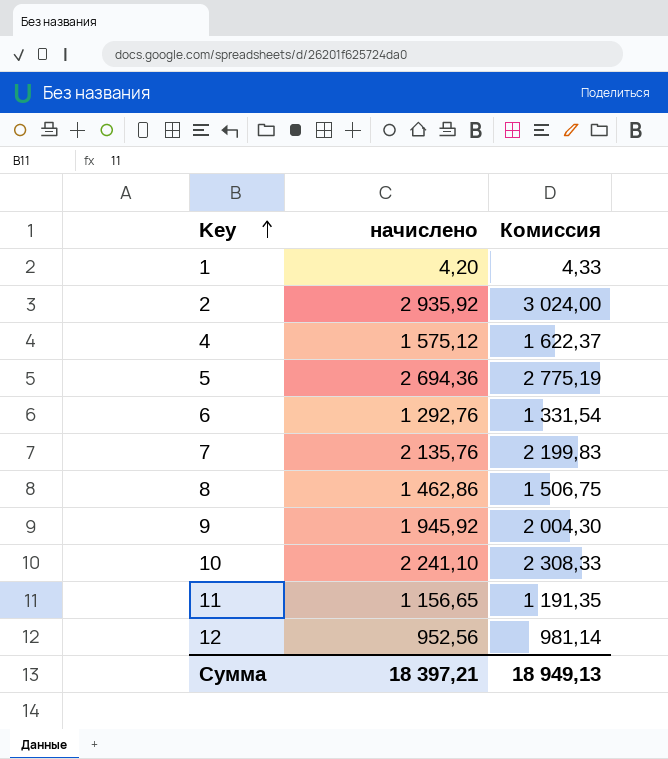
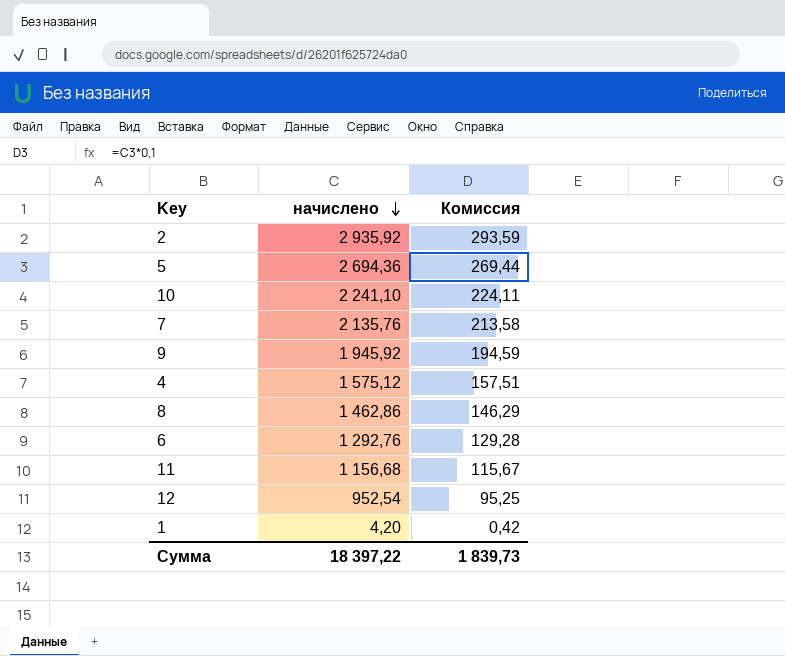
row order: Key ascending -> начислено descending
column Комиссия | formula: [начислено] * 1,03 -> [начислено] * 0,1
11 | начислено: 1 156,65 -> 1 156,68
12 | начислено: 952,56 -> 952,54
Сумма | начислено: 18 397,21 -> 18 397,22
Сумма | Комиссия: 18 949,13 -> 1 839,73

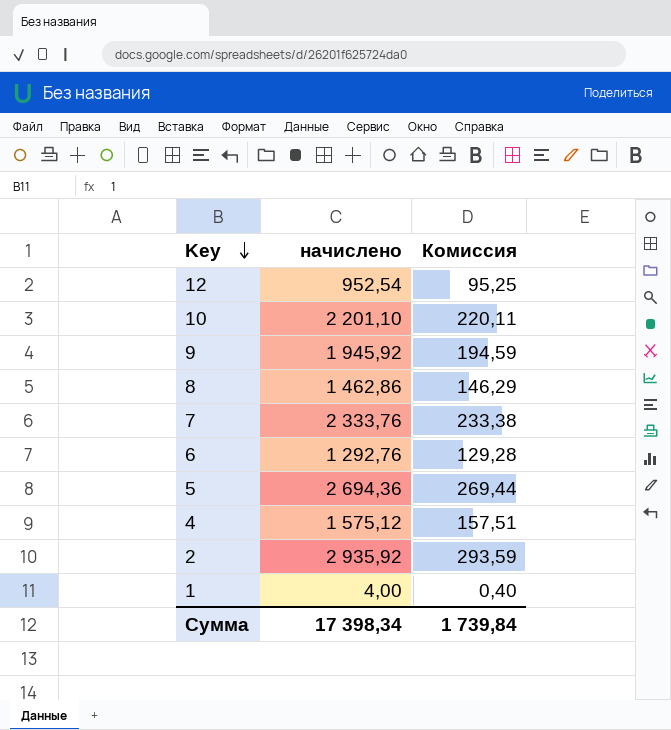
row order: начислено descending -> Key descending
row 11: 1 156,68 | 115,67 -> none
10 | начислено: 2 241,10 -> 2 201,10
10 | Комиссия: 224,11 -> 220,11
7 | начислено: 2 135,76 -> 2 333,76
7 | Комиссия: 213,58 -> 233,38
1 | начислено: 4,20 -> 4,00
1 | Комиссия: 0,42 -> 0,40
Сумма | начислено: 18 397,22 -> 17 398,34
Сумма | Комиссия: 1 839,73 -> 1 739,84

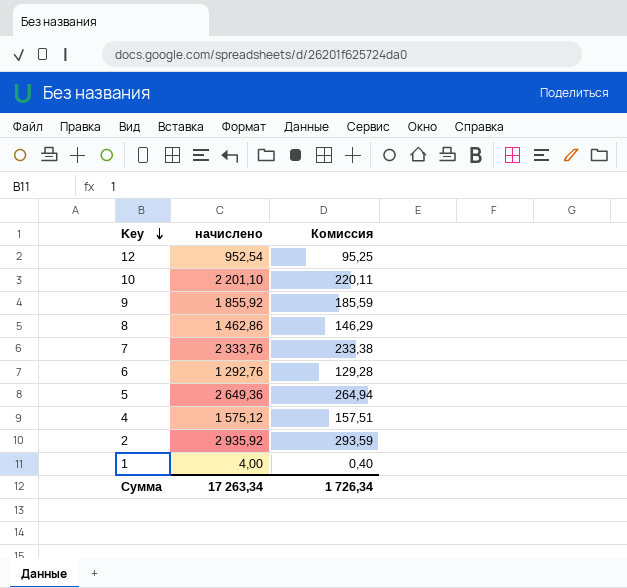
9 | начислено: 1 945,92 -> 1 855,92
9 | Комиссия: 194,59 -> 185,59
5 | начислено: 2 694,36 -> 2 649,36
5 | Комиссия: 269,44 -> 264,94
Сумма | начислено: 17 398,34 -> 17 263,34
Сумма | Комиссия: 1 739,84 -> 1 726,34

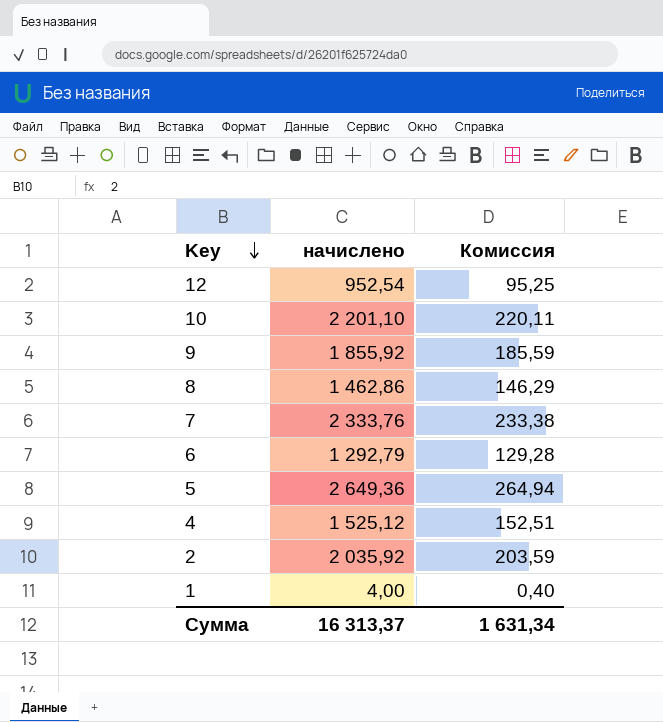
6 | начислено: 1 292,76 -> 1 292,79
4 | начислено: 1 575,12 -> 1 525,12
4 | Комиссия: 157,51 -> 152,51
2 | начислено: 2 935,92 -> 2 035,92
2 | Комиссия: 293,59 -> 203,59
Сумма | начислено: 17 263,34 -> 16 313,37
Сумма | Комиссия: 1 726,34 -> 1 631,34

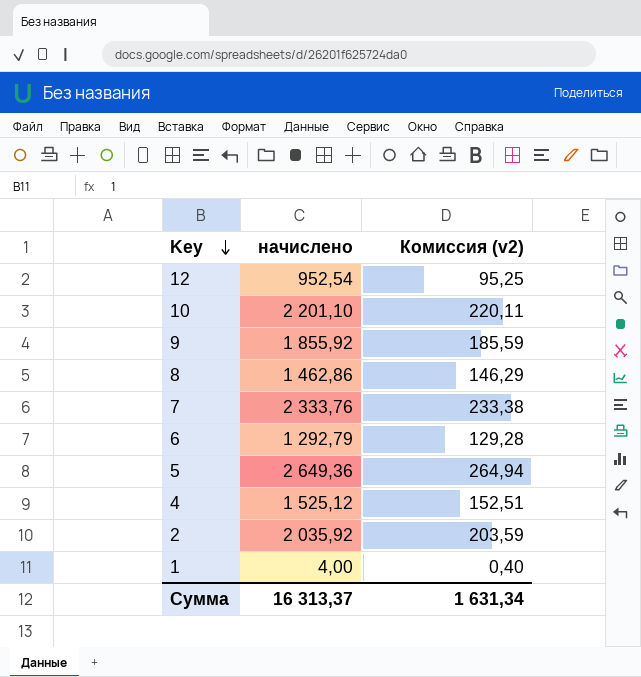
column name: Комиссия -> Комиссия (v2)

